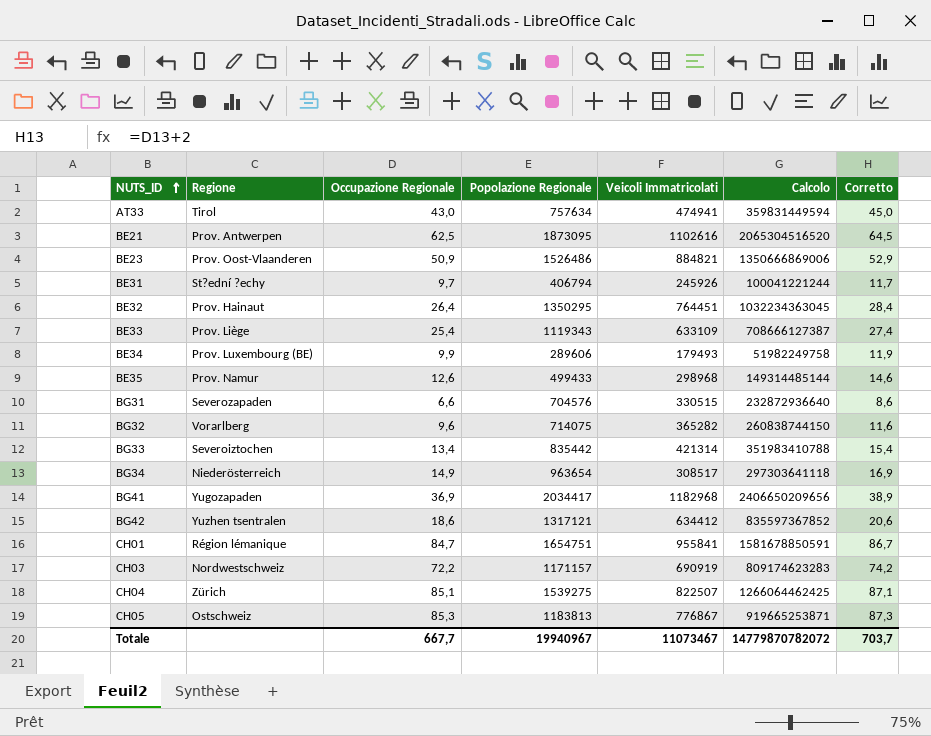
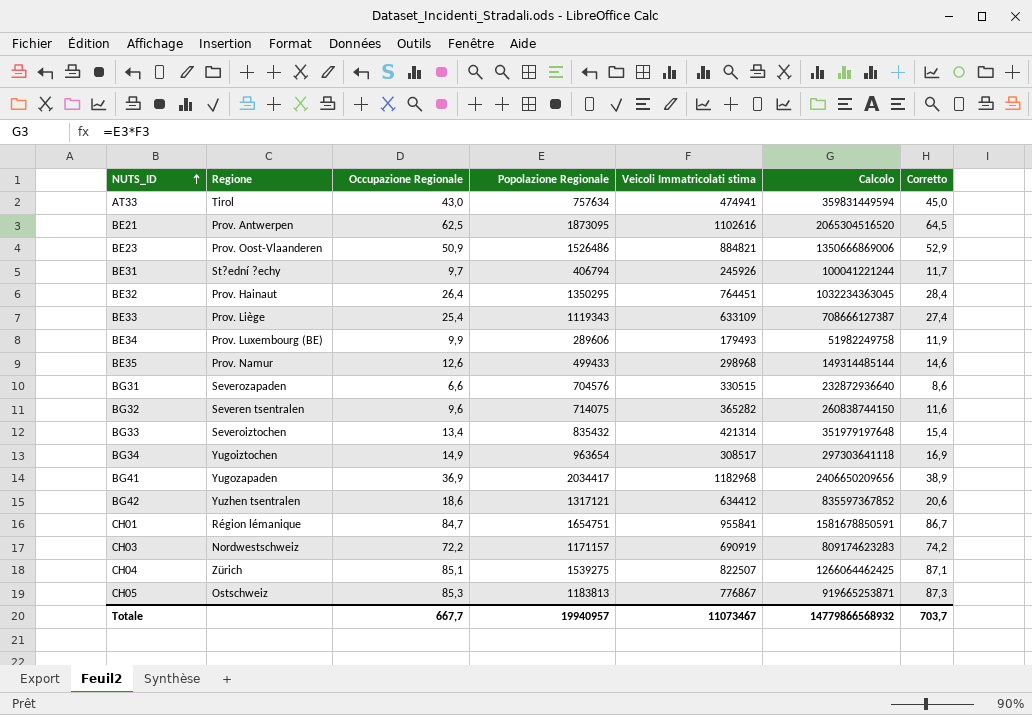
column name: Veicoli Immatricolati -> Veicoli Immatricolati stima
BG32 | Regione: Vorarlberg -> Severen tsentralen
BG33 | Popolazione Regionale: 835442 -> 835432
BG33 | Calcolo: 351983410788 -> 351979197648
BG34 | Regione: Niederösterreich -> Yugoiztochen
Totale | Popolazione Regionale: 19940967 -> 19940957
Totale | Calcolo: 14779870782072 -> 14779866568932

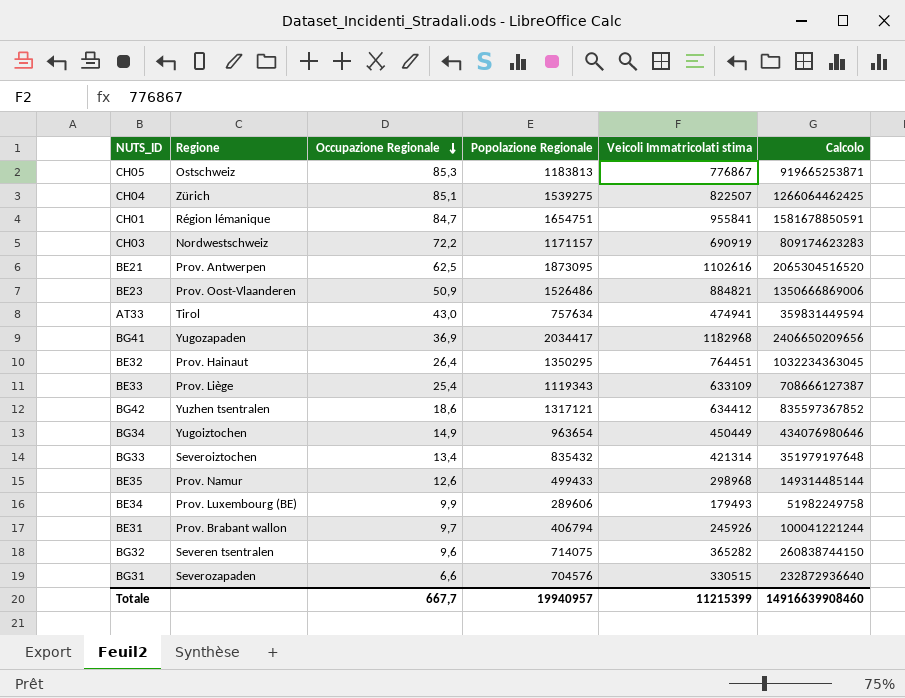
row order: NUTS_ID ascending -> Occupazione Regionale descending
column Corretto | formula: [Occupazione Regionale] + 2 -> none
BG34 | Veicoli Immatricolati stima: 308517 -> 450449
BG34 | Calcolo: 297303641118 -> 434076980646
BE31 | Regione: St?ední ?echy -> Prov. Brabant wallon
Totale | Veicoli Immatricolati stima: 11073467 -> 11215399
Totale | Calcolo: 14779866568932 -> 14916639908460

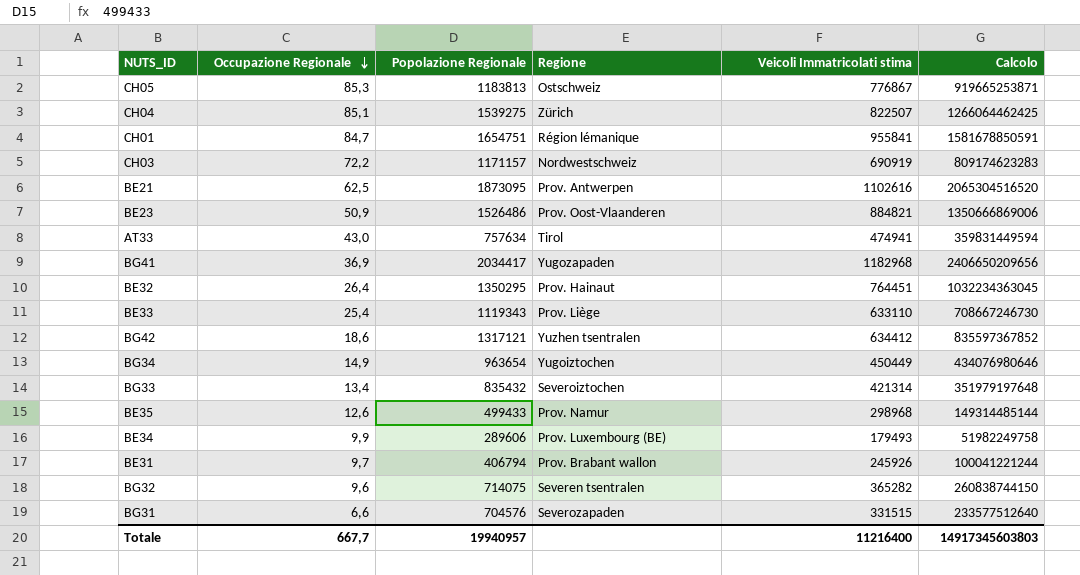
column Regione | position: 2 -> 4
BE33 | Veicoli Immatricolati stima: 633109 -> 633110
BE33 | Calcolo: 708666127387 -> 708667246730
BG31 | Veicoli Immatricolati stima: 330515 -> 331515
BG31 | Calcolo: 232872936640 -> 233577512640
Totale | Veicoli Immatricolati stima: 11215399 -> 11216400
Totale | Calcolo: 14916639908460 -> 14917345603803

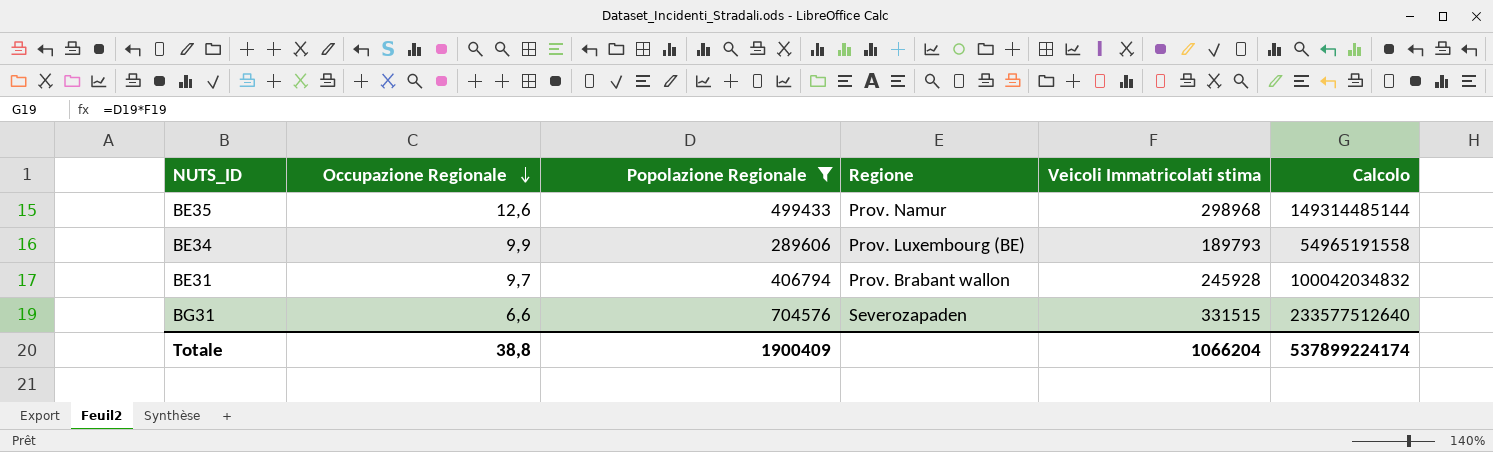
filter: none -> Popolazione Regionale <= 704576
BE34 | Veicoli Immatricolati stima: 179493 -> 189793
BE34 | Calcolo: 51982249758 -> 54965191558
BE31 | Veicoli Immatricolati stima: 245926 -> 245928
BE31 | Calcolo: 100041221244 -> 100042034832
Totale | Occupazione Regionale: 667,7 -> 38,8
Totale | Popolazione Regionale: 19940957 -> 1900409
Totale | Veicoli Immatricolati stima: 11216400 -> 1066204
Totale | Calcolo: 14917345603803 -> 537899224174

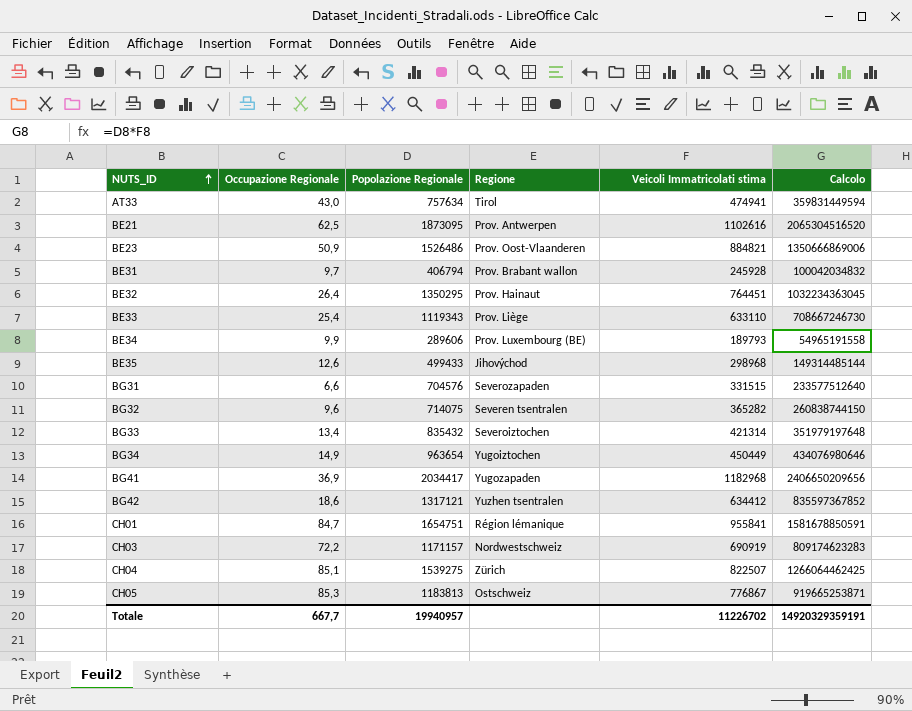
filter: Popolazione Regionale <= 704576 -> none
row order: Occupazione Regionale descending -> NUTS_ID ascending
BE35 | Regione: Prov. Namur -> Jihovýchod
Totale | Occupazione Regionale: 38,8 -> 667,7
Totale | Popolazione Regionale: 1900409 -> 19940957
Totale | Veicoli Immatricolati stima: 1066204 -> 11226702
Totale | Calcolo: 537899224174 -> 14920329359191

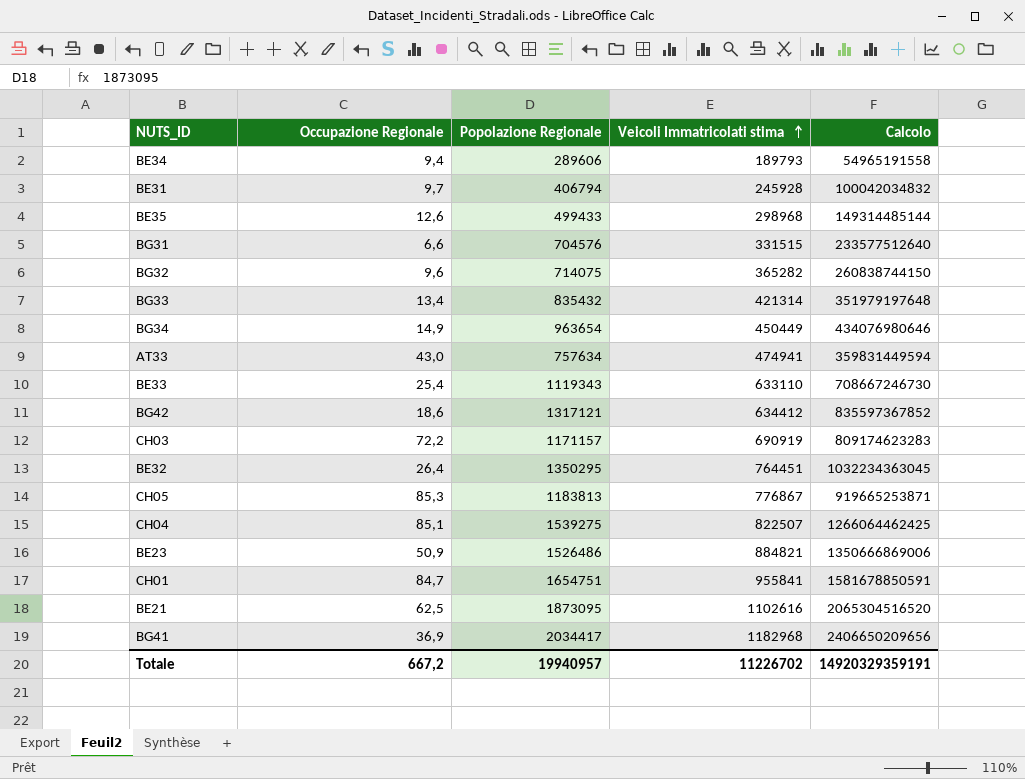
row order: NUTS_ID ascending -> Veicoli Immatricolati stima ascending
column Regione | position: 4 -> none
BE34 | Occupazione Regionale: 9,9 -> 9,4
Totale | Occupazione Regionale: 667,7 -> 667,2

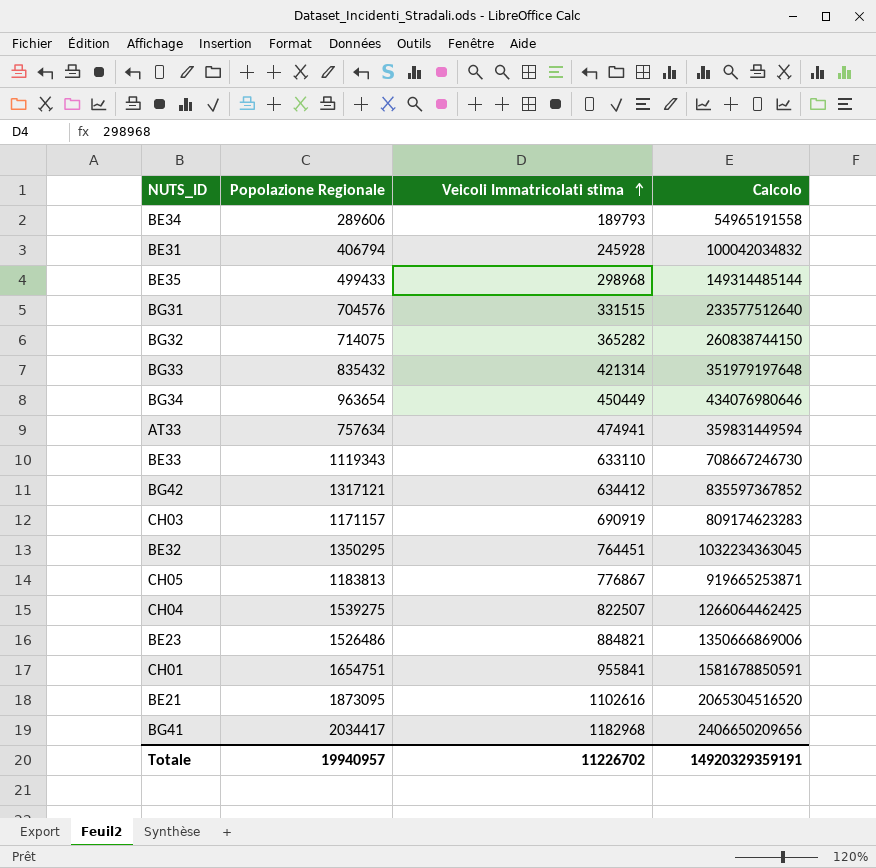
column Occupazione Regionale | position: 2 -> none

